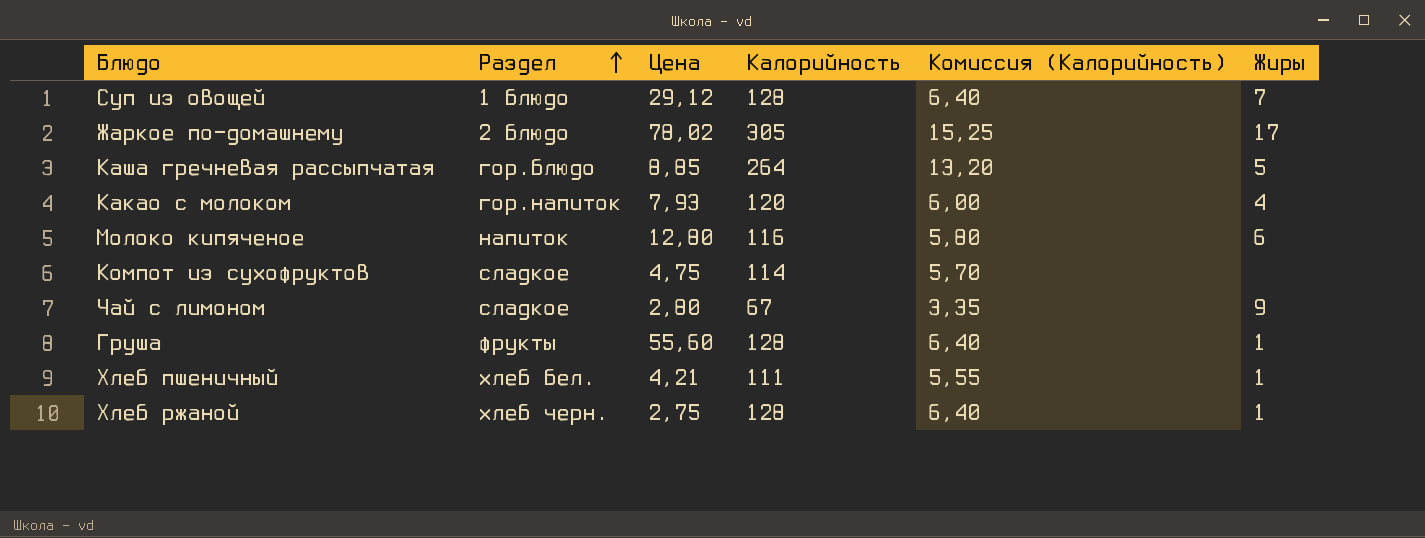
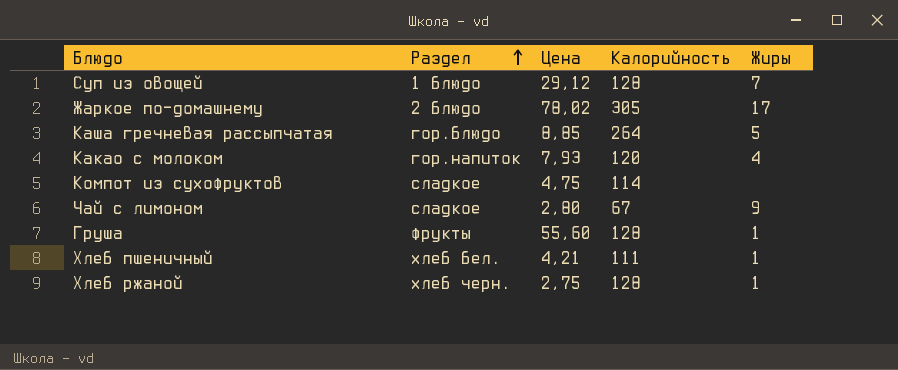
column Комиссия (Калорийность) | formula: [Калорийность] * 0,05 -> none
row Молоко кипяченое: напиток | 12,80 | 116 | 5,80 | 6 -> none

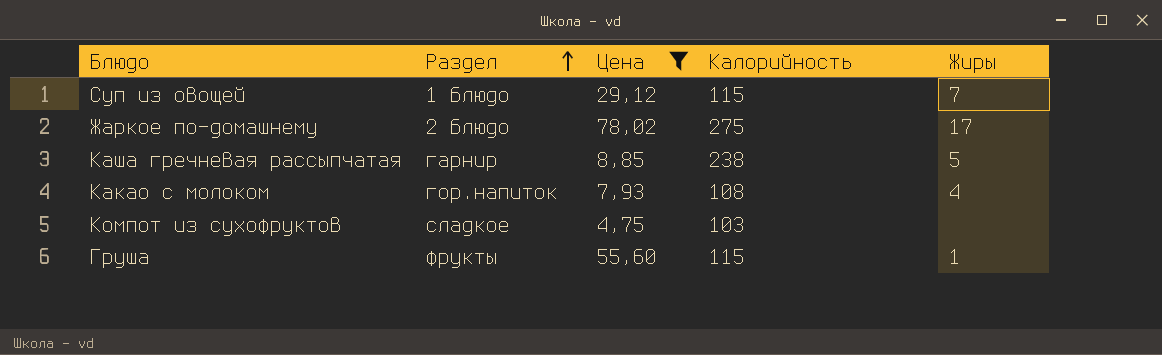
filter: none -> Цена >= 4,75
Суп из овощей | Калорийность: 128 -> 115
Жаркое по-домашнему | Калорийность: 305 -> 275
Каша гречневая рассыпчатая | Раздел: гор.блюдо -> гарнир
Каша гречневая рассыпчатая | Калорийность: 264 -> 238
Какао с молоком | Калорийность: 120 -> 108
Компот из сухофруктов | Калорийность: 114 -> 103
Груша | Калорийность: 128 -> 115

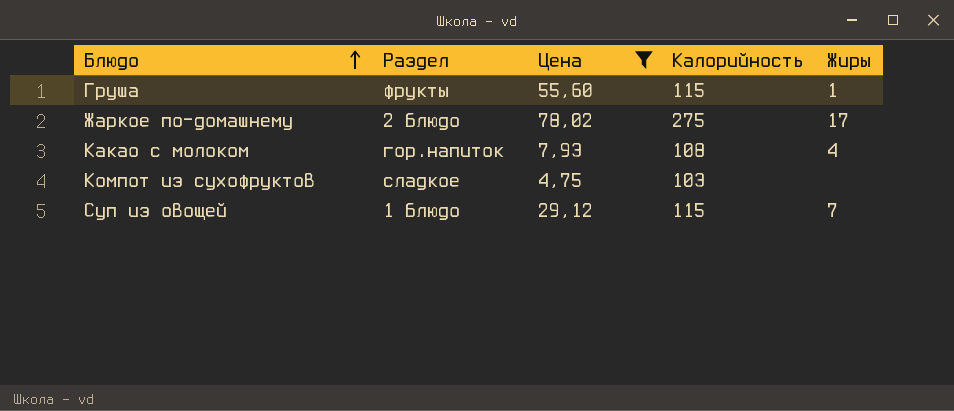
row order: Раздел ascending -> Блюдо ascending
row Каша гречневая рассыпчатая: гарнир | 8,85 | 238 | 5 -> none

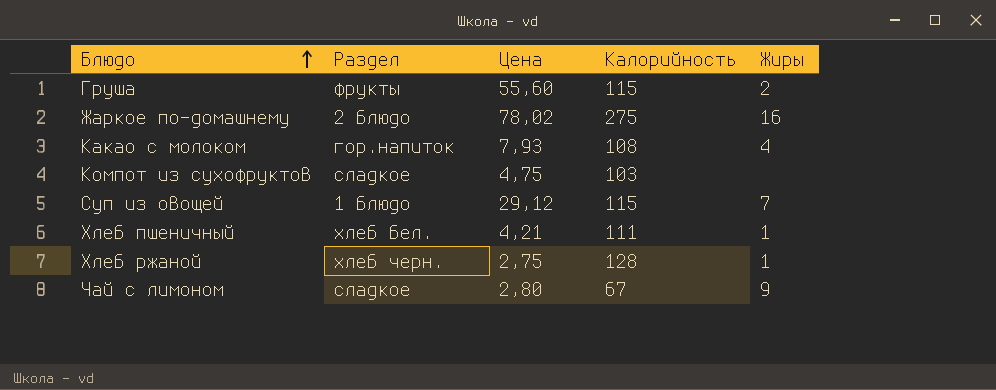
filter: Цена >= 4,75 -> none
Груша | Жиры: 1 -> 2
Жаркое по-домашнему | Жиры: 17 -> 16

